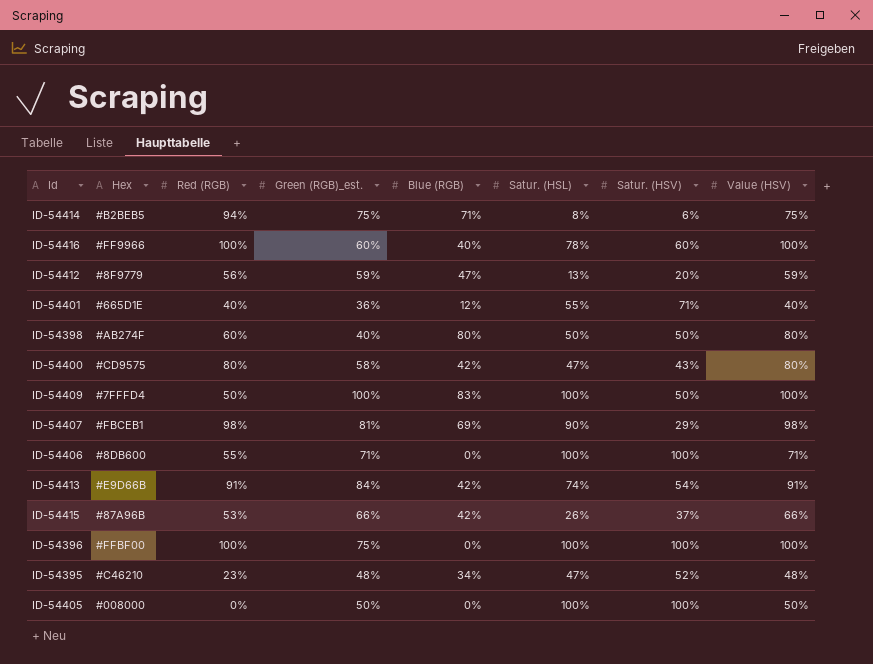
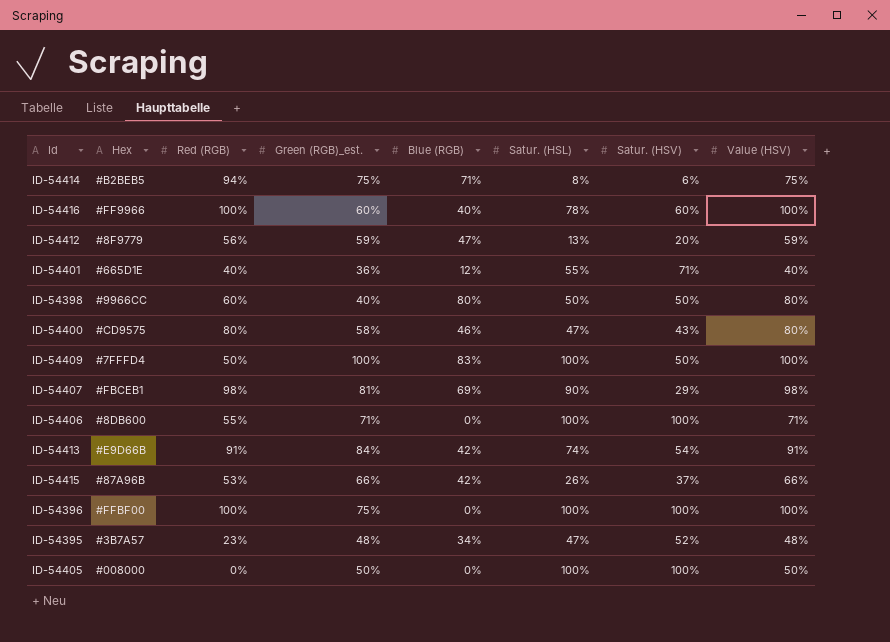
ID-54398 | Hex: #AB274F -> #9966CC
ID-54400 | Blue (RGB): 42% -> 46%
ID-54395 | Hex: #C46210 -> #3B7A57

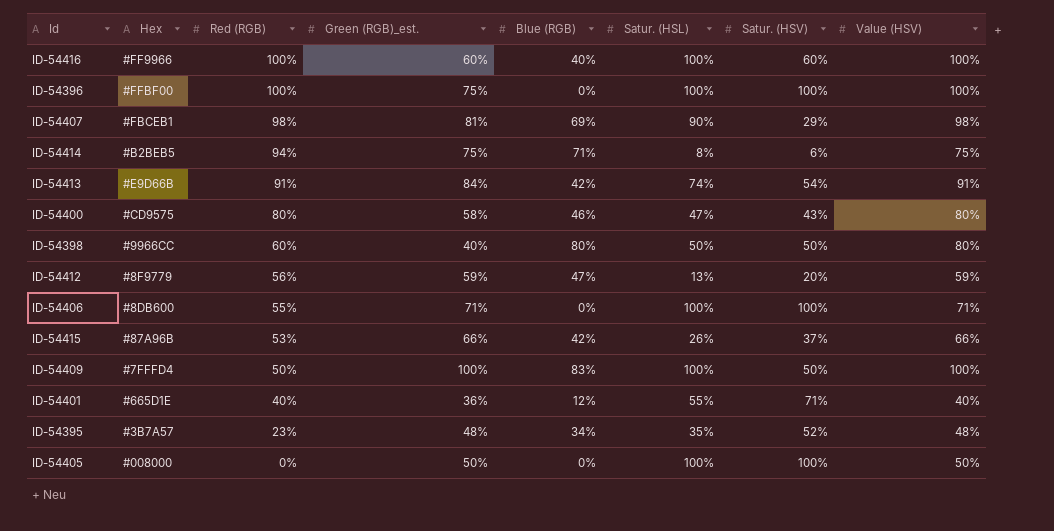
row order: none -> Red (RGB) descending
ID-54416 | Satur. (HSL): 78% -> 100%
ID-54395 | Satur. (HSL): 47% -> 35%

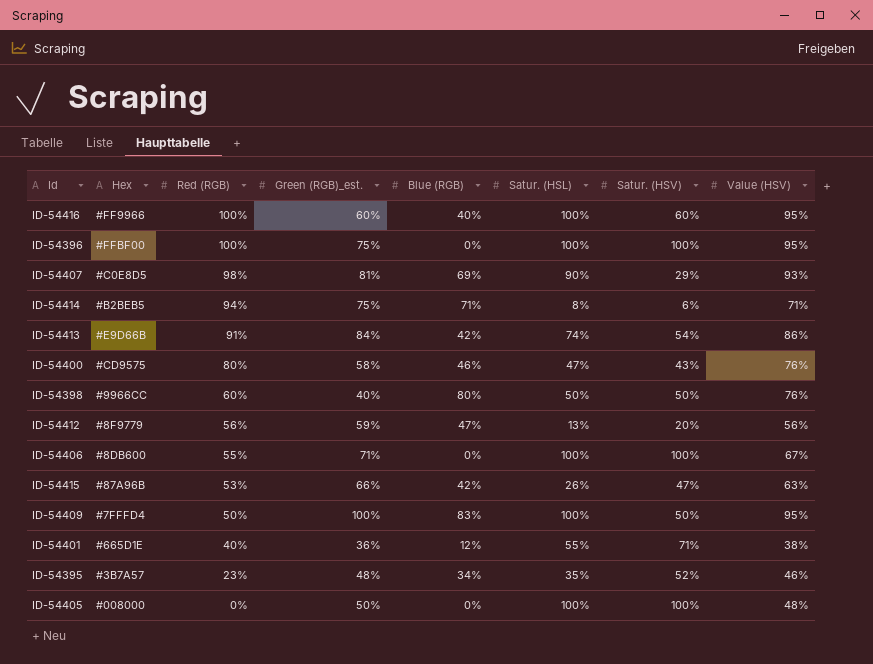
ID-54416 | Value (HSV): 100% -> 95%
ID-54396 | Value (HSV): 100% -> 95%
ID-54407 | Hex: #FBCEB1 -> #C0E8D5
ID-54407 | Value (HSV): 98% -> 93%
ID-54414 | Value (HSV): 75% -> 71%
ID-54413 | Value (HSV): 91% -> 86%
ID-54400 | Value (HSV): 80% -> 76%
ID-54398 | Value (HSV): 80% -> 76%
ID-54412 | Value (HSV): 59% -> 56%
ID-54406 | Value (HSV): 71% -> 67%
ID-54415 | Satur. (HSV): 37% -> 47%
ID-54415 | Value (HSV): 66% -> 63%
ID-54409 | Value (HSV): 100% -> 95%
ID-54401 | Value (HSV): 40% -> 38%
ID-54395 | Value (HSV): 48% -> 46%
ID-54405 | Value (HSV): 50% -> 48%

